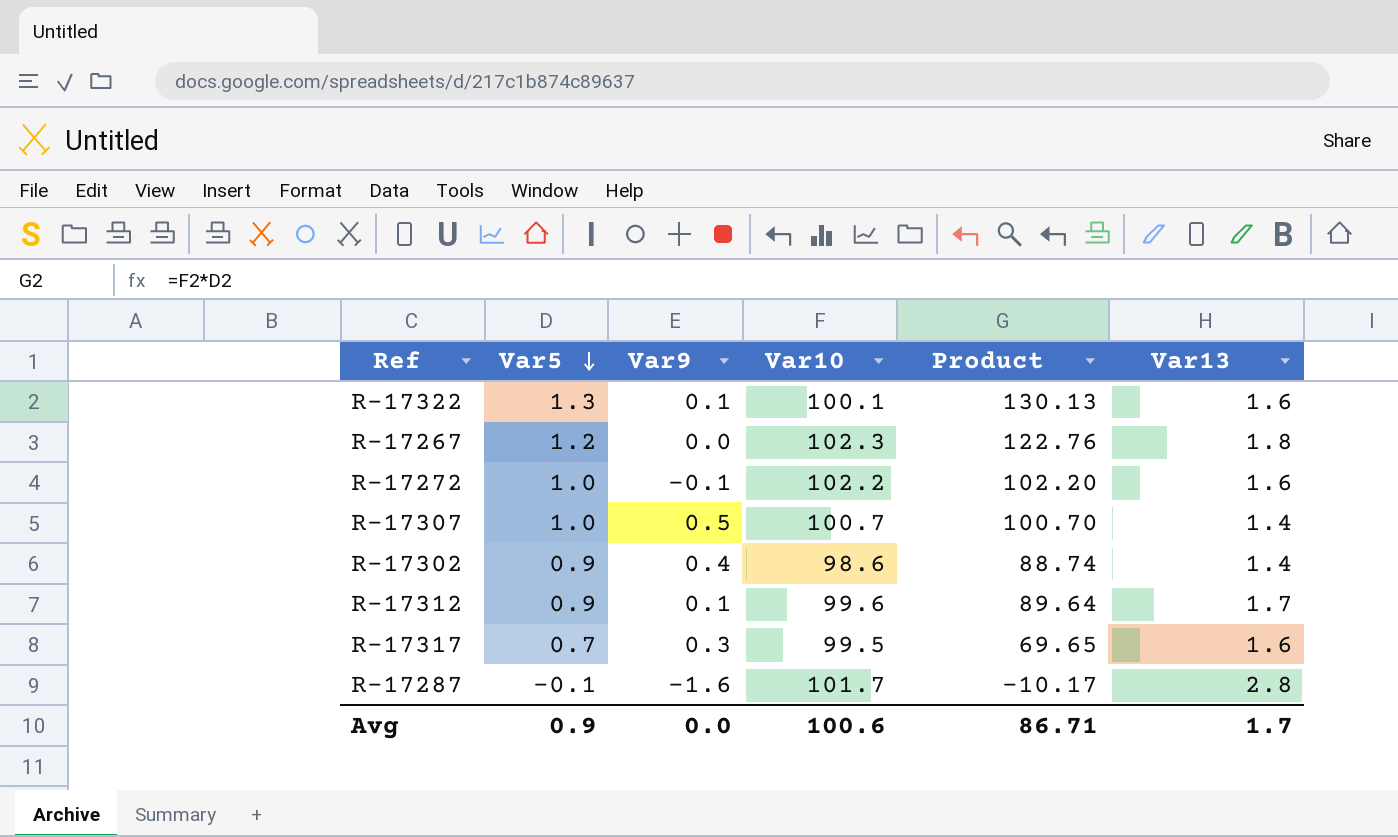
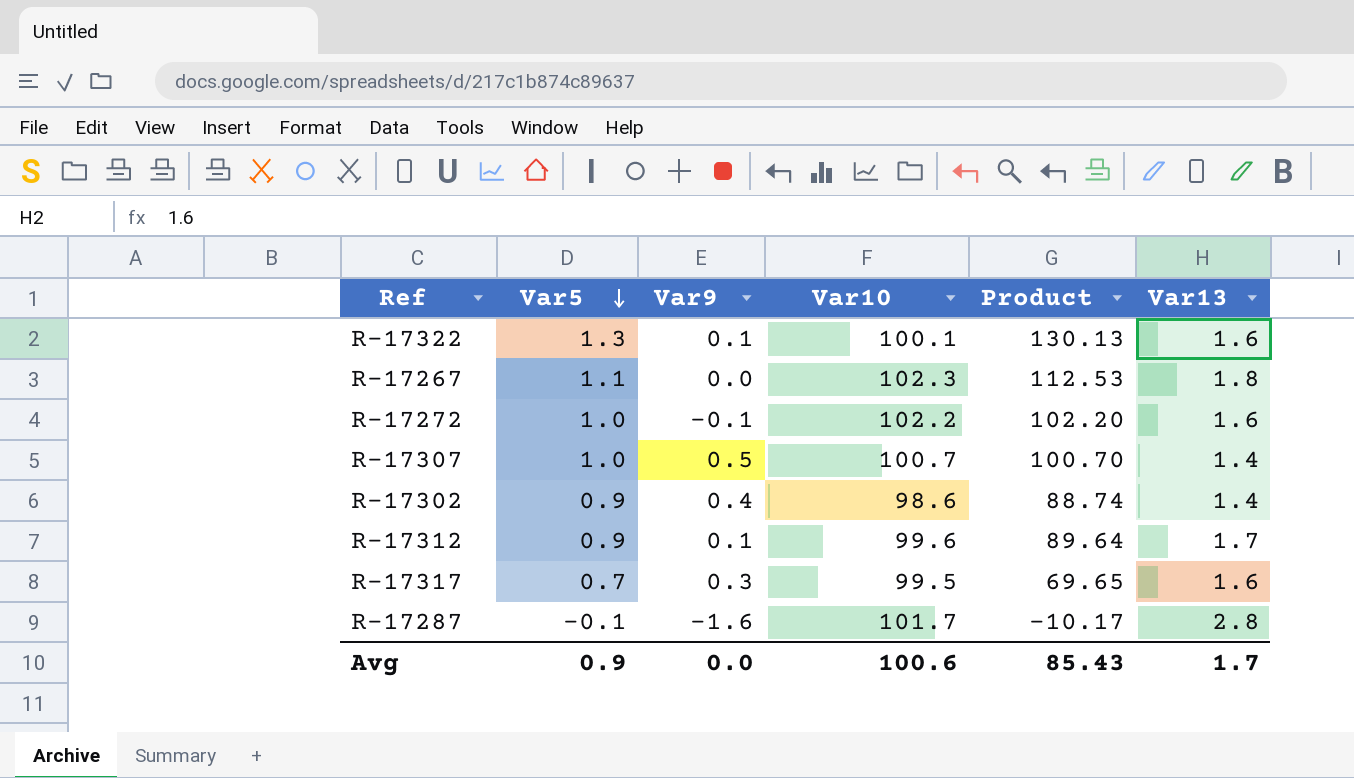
R-17267 | Var5: 1.2 -> 1.1
R-17267 | Product: 122.76 -> 112.53
Avg | Product: 86.71 -> 85.43

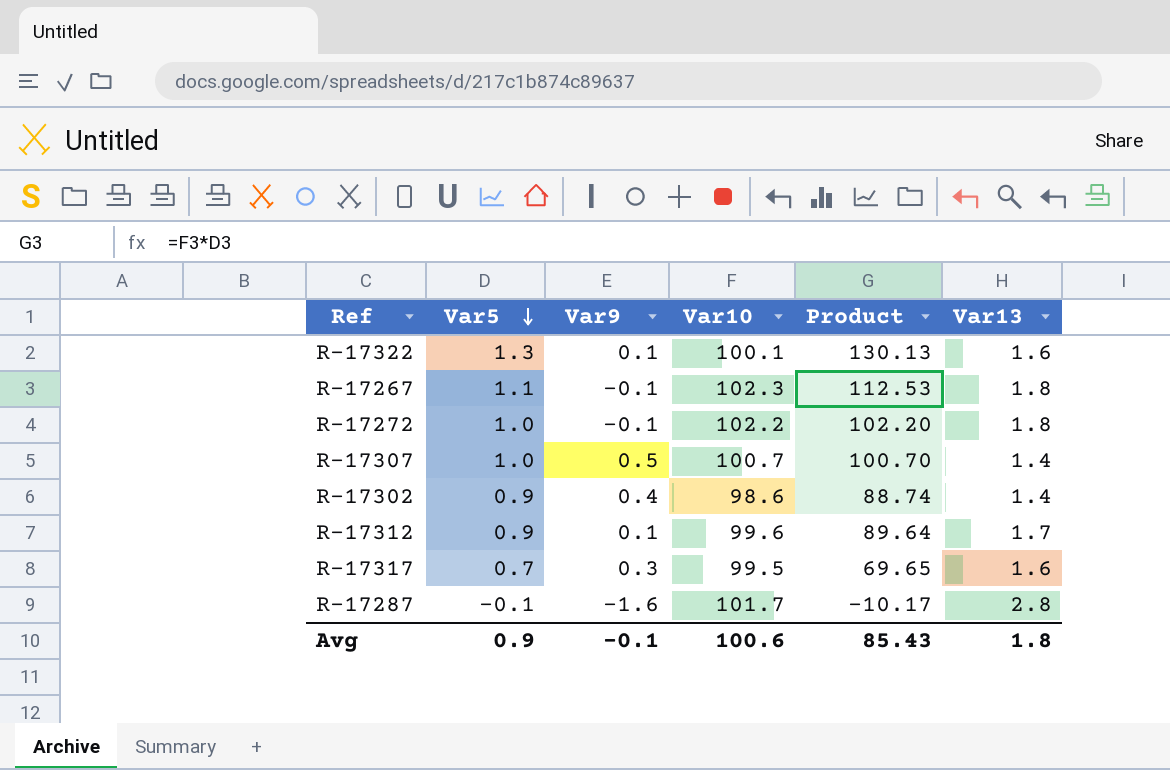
R-17267 | Var9: 0.0 -> -0.1
R-17272 | Var13: 1.6 -> 1.8
Avg | Var9: 0.0 -> -0.1
Avg | Var13: 1.7 -> 1.8

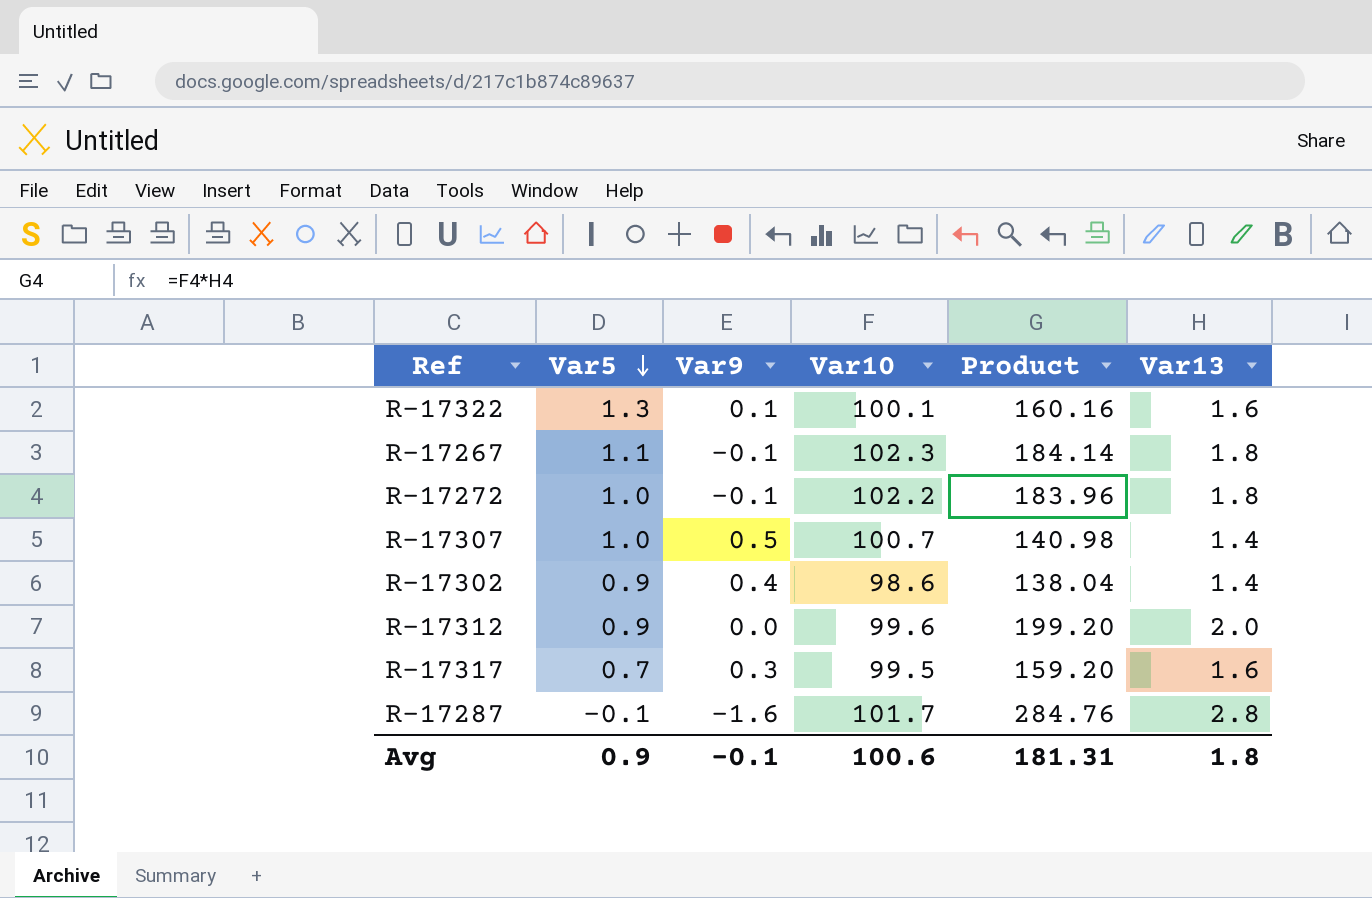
column Product | formula: [Var5] * [Var10] -> [Var10] * [Var13]
R-17312 | Var9: 0.1 -> 0.0
R-17312 | Var13: 1.7 -> 2.0
Avg | Product: 85.43 -> 181.31

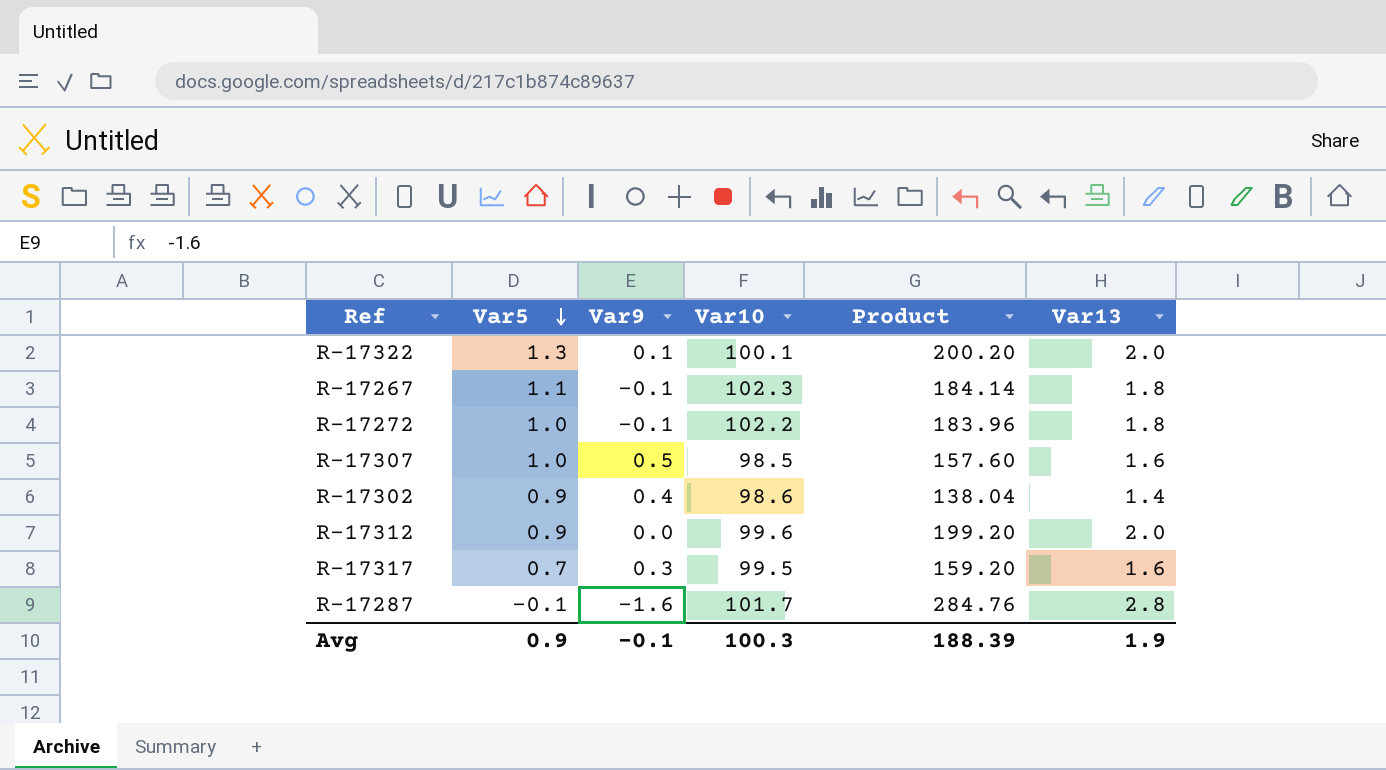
R-17322 | Product: 160.16 -> 200.20
R-17322 | Var13: 1.6 -> 2.0
R-17307 | Var10: 100.7 -> 98.5
R-17307 | Product: 140.98 -> 157.60
R-17307 | Var13: 1.4 -> 1.6
Avg | Var10: 100.6 -> 100.3
Avg | Product: 181.31 -> 188.39
Avg | Var13: 1.8 -> 1.9

